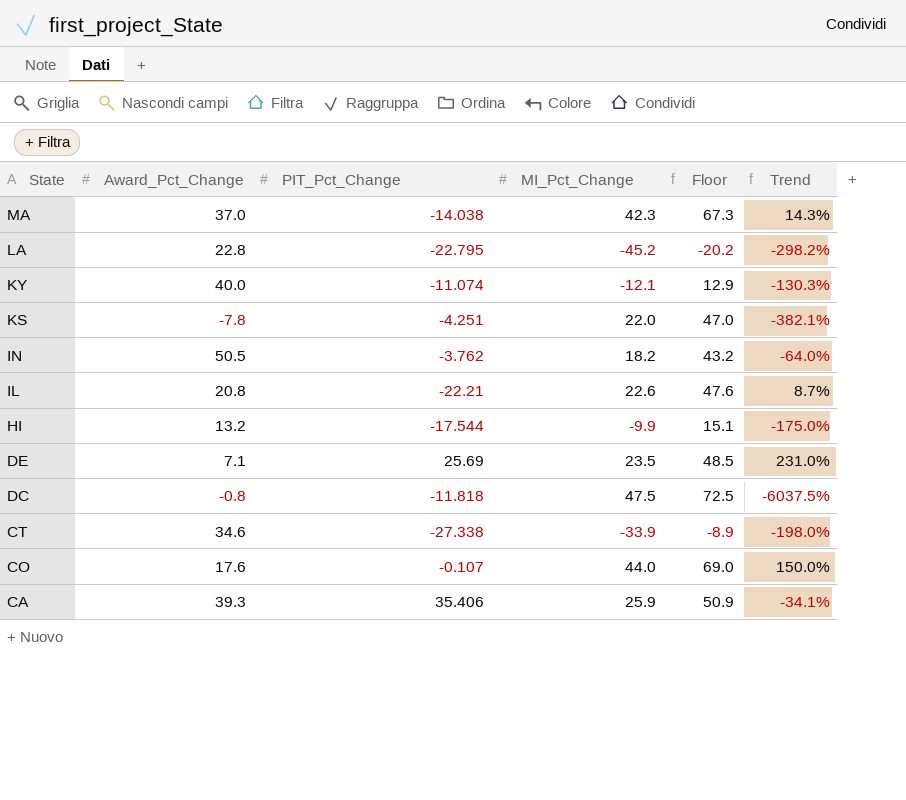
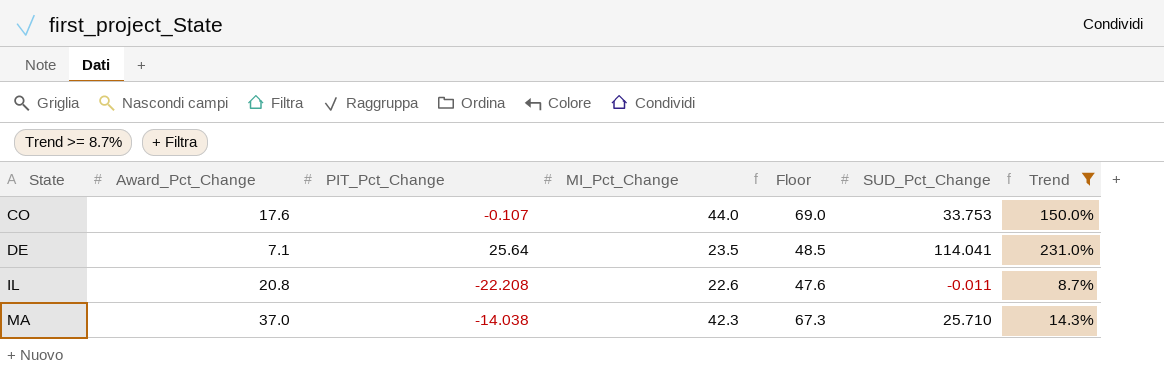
filter: none -> Trend >= 8.7%
row order: State descending -> State ascending
column SUD_Pct_Change | position: none -> 6
DE | PIT_Pct_Change: 25.69 -> 25.64
IL | PIT_Pct_Change: -22.21 -> -22.208

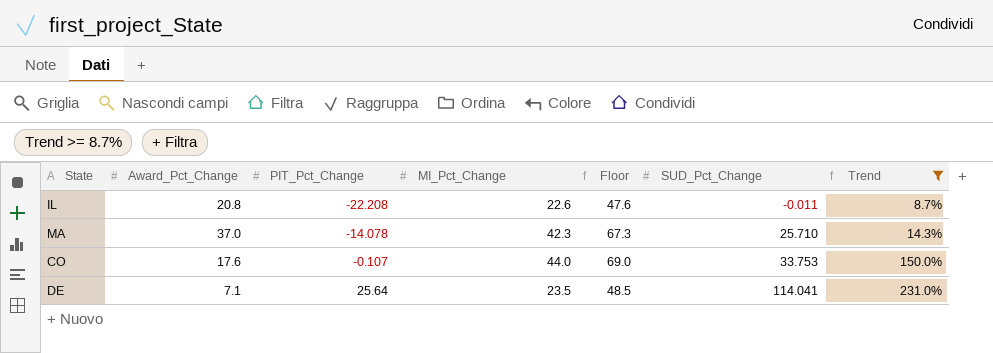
row order: State ascending -> PIT_Pct_Change ascending
MA | PIT_Pct_Change: -14.038 -> -14.078

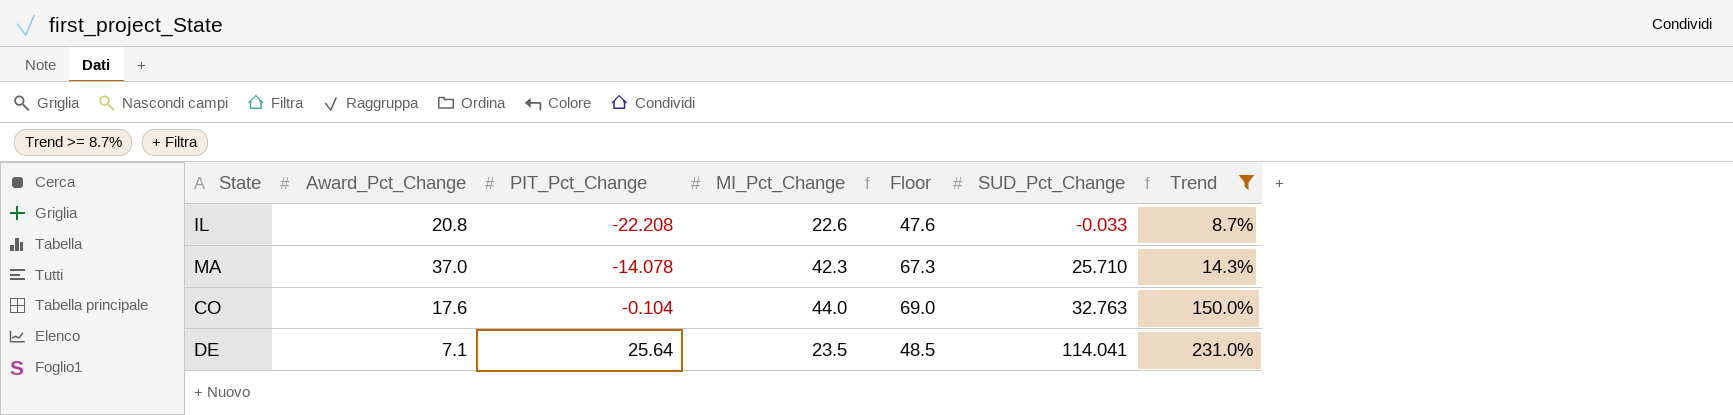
IL | SUD_Pct_Change: -0.011 -> -0.033
CO | PIT_Pct_Change: -0.107 -> -0.104
CO | SUD_Pct_Change: 33.753 -> 32.763

